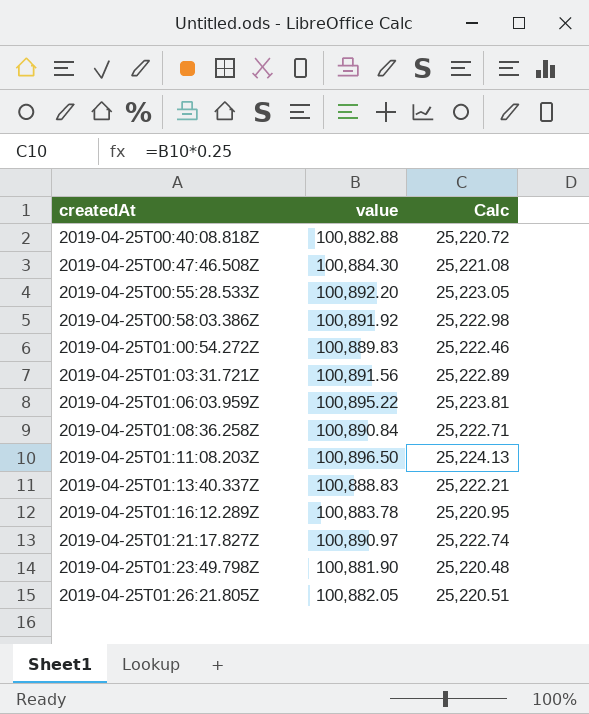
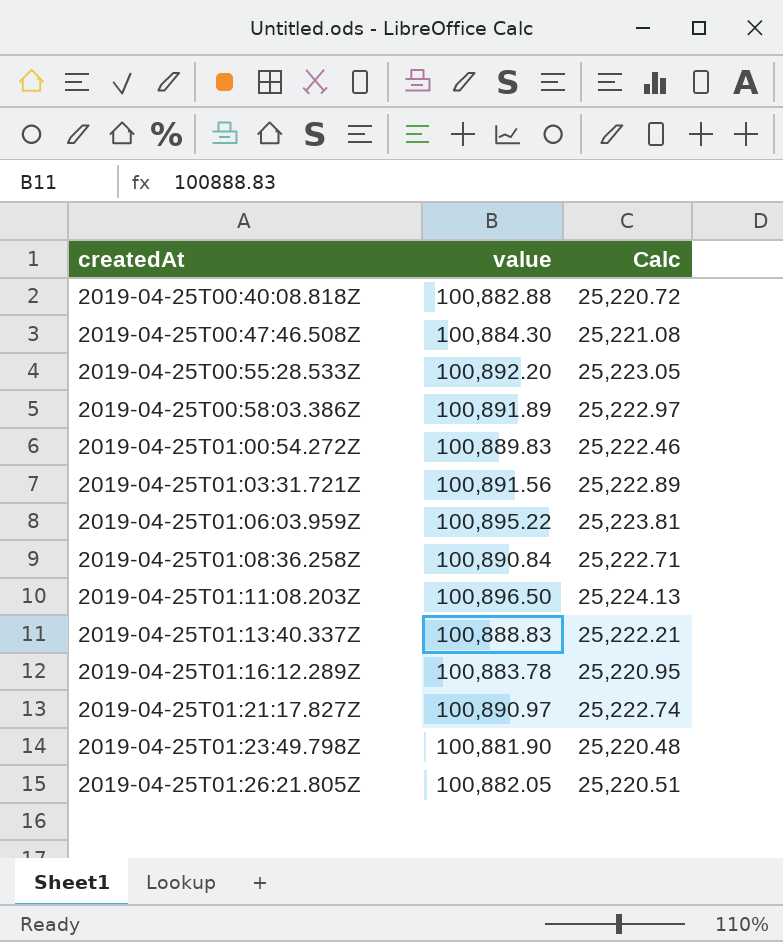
2019-04-25T00:58:03.386Z | value: 100,891.92 -> 100,891.89
2019-04-25T00:58:03.386Z | Calc: 25,222.98 -> 25,222.97

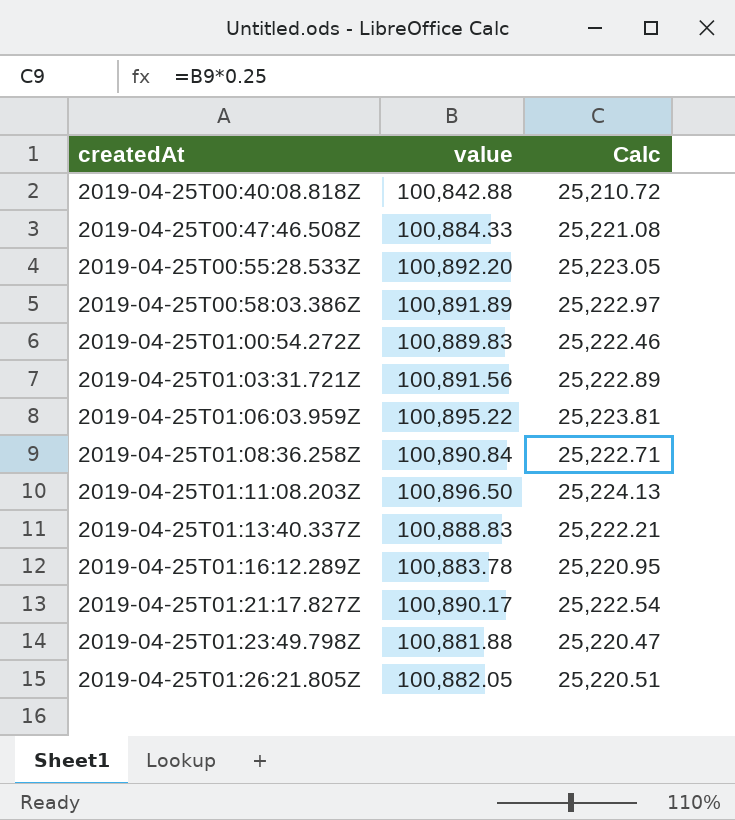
2019-04-25T00:40:08.818Z | value: 100,882.88 -> 100,842.88
2019-04-25T00:40:08.818Z | Calc: 25,220.72 -> 25,210.72
2019-04-25T00:47:46.508Z | value: 100,884.30 -> 100,884.33
2019-04-25T01:21:17.827Z | value: 100,890.97 -> 100,890.17
2019-04-25T01:21:17.827Z | Calc: 25,222.74 -> 25,222.54
2019-04-25T01:23:49.798Z | value: 100,881.90 -> 100,881.88
2019-04-25T01:23:49.798Z | Calc: 25,220.48 -> 25,220.47

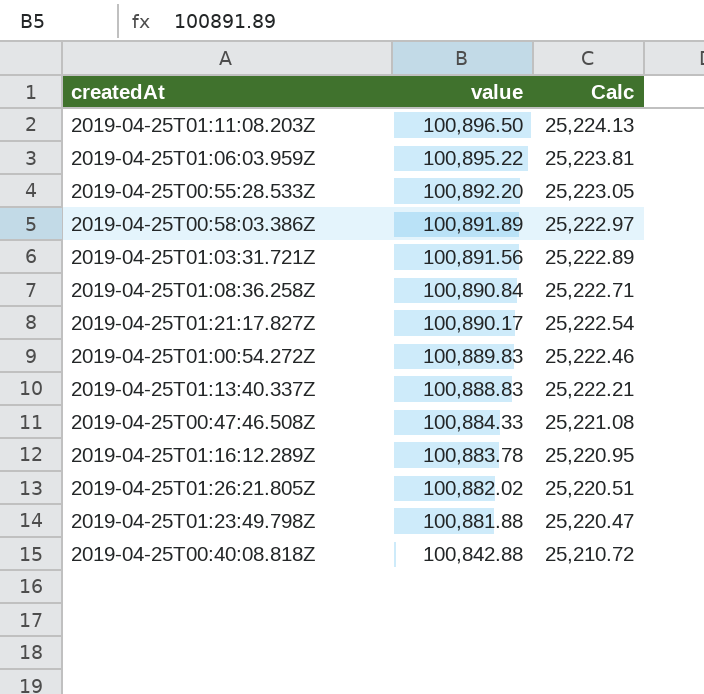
row order: createdAt ascending -> value descending
2019-04-25T01:26:21.805Z | value: 100,882.05 -> 100,882.02

